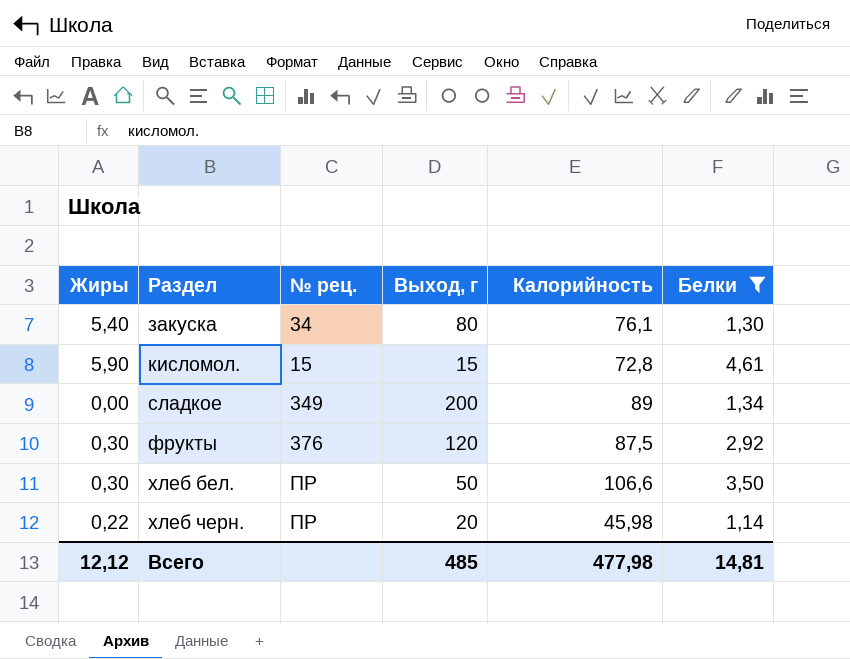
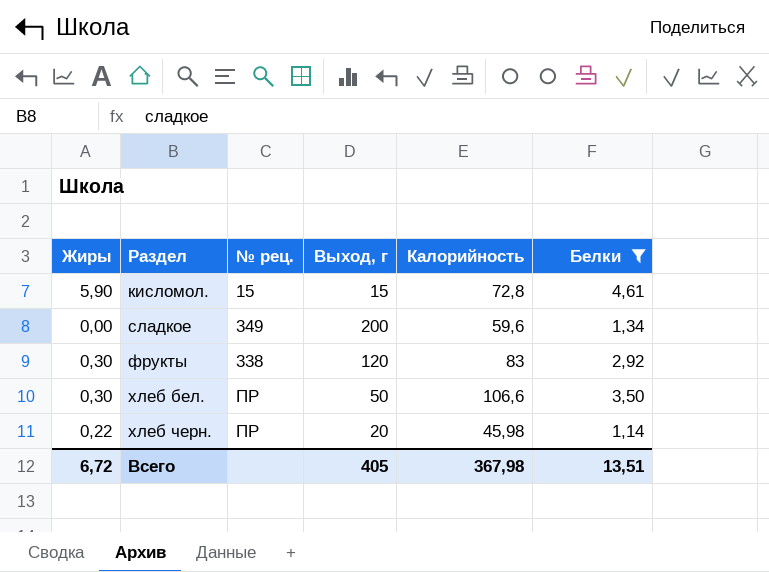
row закуска: 5,40 | 34 | 80 | 76,1 | 1,30 -> none
сладкое | Калорийность: 89 -> 59,6
фрукты | № рец.: 376 -> 338
фрукты | Калорийность: 87,5 -> 83
Всего | Жиры: 12,12 -> 6,72
Всего | Выход, г: 485 -> 405
Всего | Калорийность: 477,98 -> 367,98
Всего | Белки: 14,81 -> 13,51

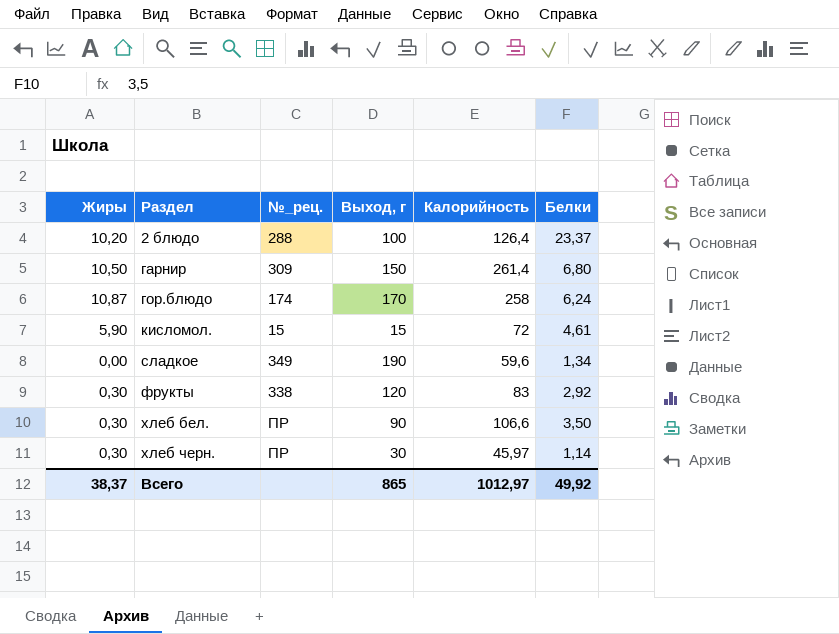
filter: Белки <= 4,61 -> none
column name: № рец. -> №_рец.
кисломол. | Калорийность: 72,8 -> 72
сладкое | Выход, г: 200 -> 190
хлеб бел. | Выход, г: 50 -> 90
хлеб черн. | Жиры: 0,22 -> 0,30
хлеб черн. | Выход, г: 20 -> 30
хлеб черн. | Калорийность: 45,98 -> 45,97
Всего | Жиры: 6,72 -> 38,37
Всего | Выход, г: 405 -> 865
Всего | Калорийность: 367,98 -> 1012,97
Всего | Белки: 13,51 -> 49,92

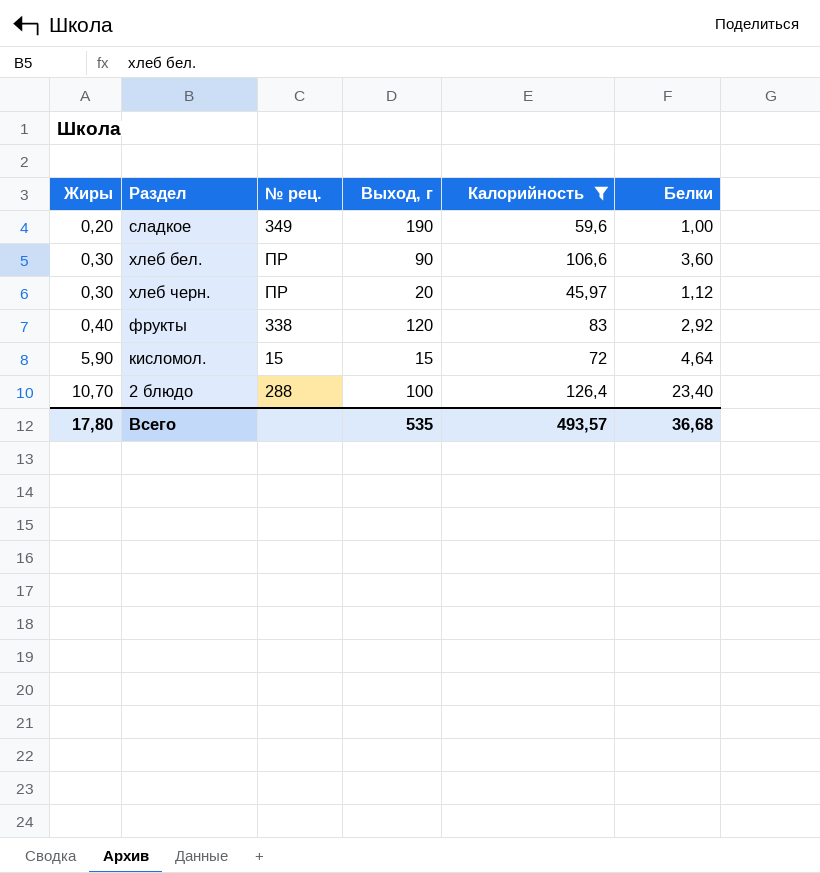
filter: none -> Калорийность <= 126,4
row order: Раздел ascending -> Жиры ascending
column name: №_рец. -> № рец.
сладкое | Жиры: 0,00 -> 0,20
сладкое | Белки: 1,34 -> 1,00
хлеб бел. | Белки: 3,50 -> 3,60
хлеб черн. | Выход, г: 30 -> 20
хлеб черн. | Белки: 1,14 -> 1,12
фрукты | Жиры: 0,30 -> 0,40
кисломол. | Белки: 4,61 -> 4,64
2 блюдо | Жиры: 10,20 -> 10,70
2 блюдо | Белки: 23,37 -> 23,40
Всего | Жиры: 38,37 -> 17,80
Всего | Выход, г: 865 -> 535
Всего | Калорийность: 1012,97 -> 493,57
Всего | Белки: 49,92 -> 36,68

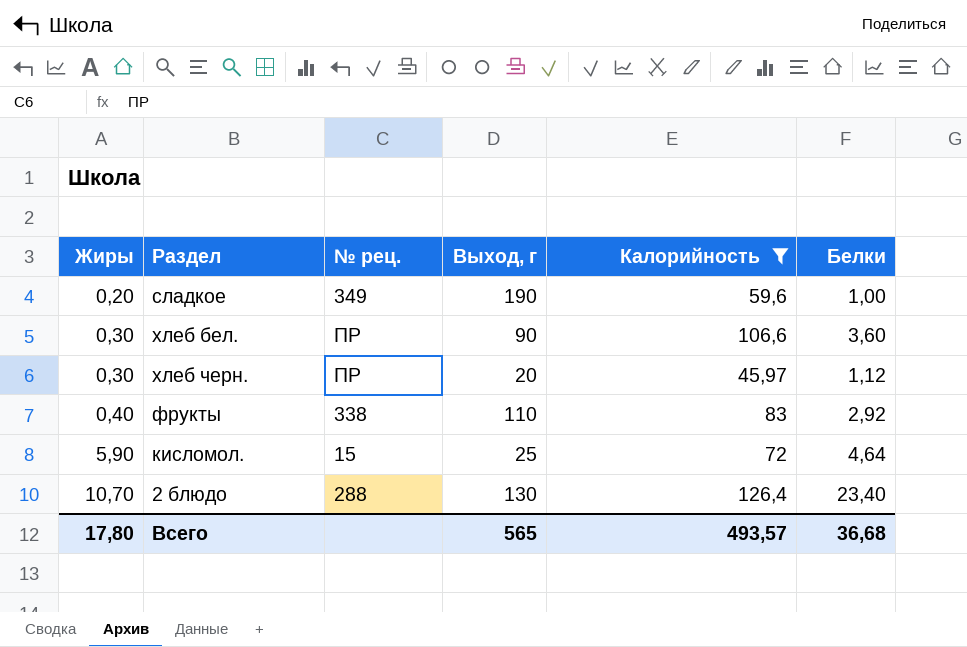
фрукты | Выход, г: 120 -> 110
кисломол. | Выход, г: 15 -> 25
2 блюдо | Выход, г: 100 -> 130
Всего | Выход, г: 535 -> 565

